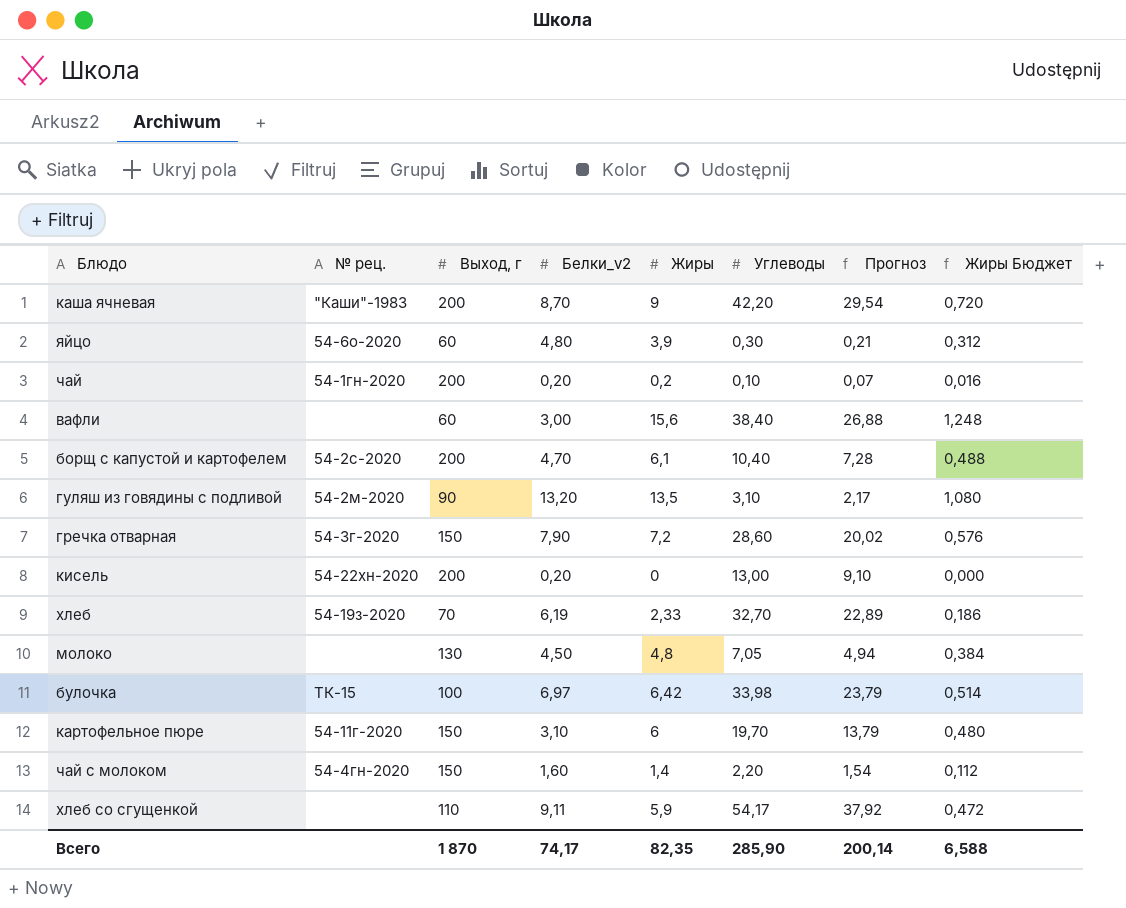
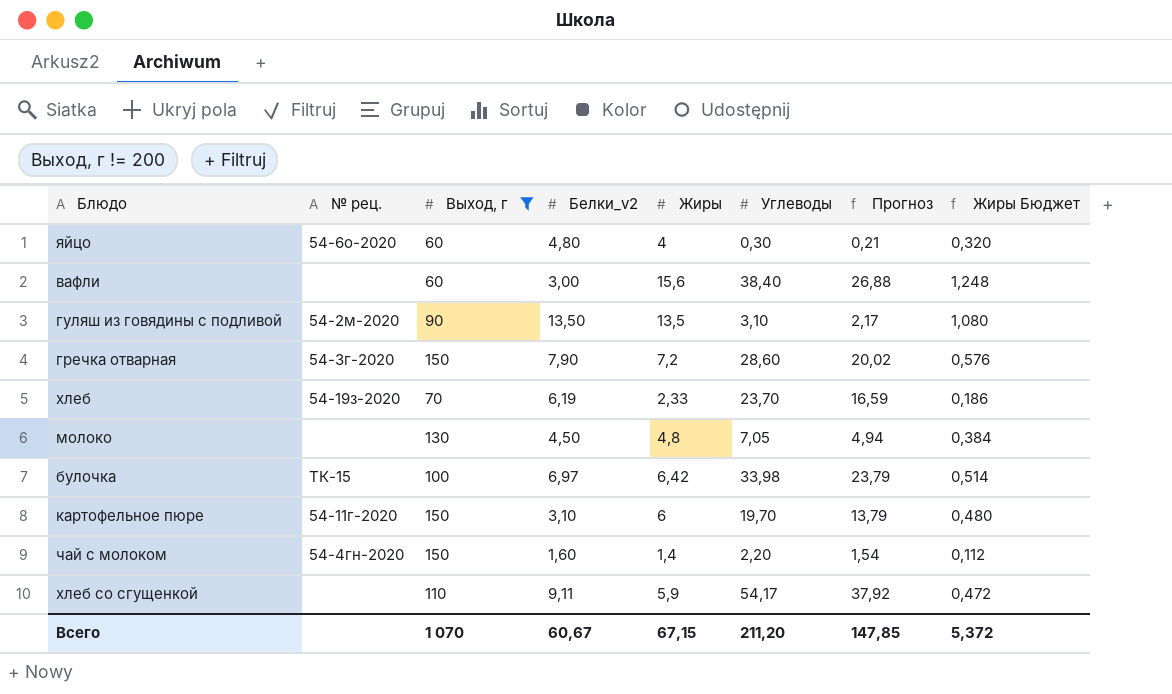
filter: none -> Выход, г != 200
яйцо | Жиры: 3,9 -> 4
яйцо | Жиры Бюджет: 0,312 -> 0,320
гуляш из говядины с подливой | Белки_v2: 13,20 -> 13,50
хлеб | Углеводы: 32,70 -> 23,70
хлеб | Прогноз: 22,89 -> 16,59
Всего | Выход, г: 1 870 -> 1 070
Всего | Белки_v2: 74,17 -> 60,67
Всего | Жиры: 82,35 -> 67,15
Всего | Углеводы: 285,90 -> 211,20
Всего | Прогноз: 200,14 -> 147,85
Всего | Жиры Бюджет: 6,588 -> 5,372

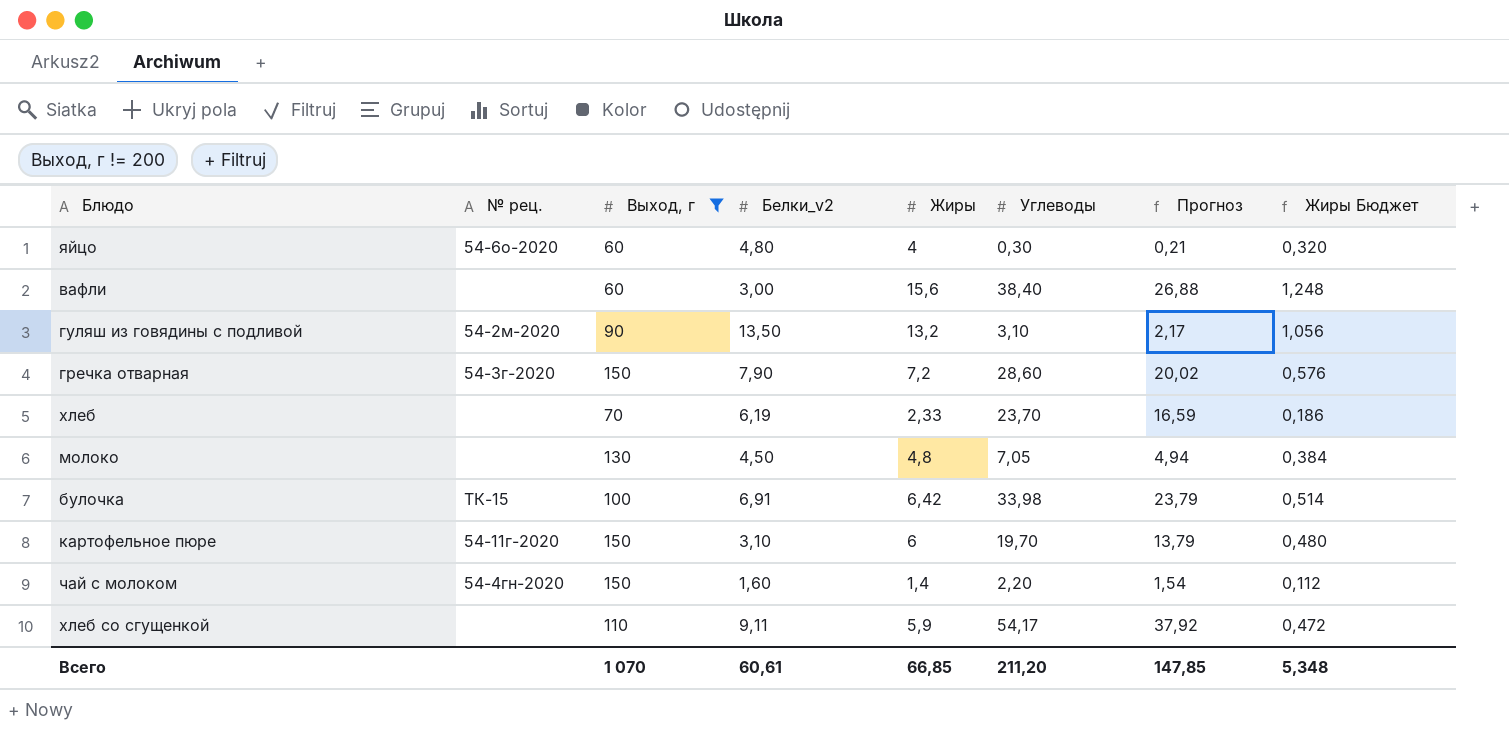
гуляш из говядины с подливой | Жиры: 13,5 -> 13,2
гуляш из говядины с подливой | Жиры Бюджет: 1,080 -> 1,056
хлеб | № рец.: 54-19з-2020 -> none
булочка | Белки_v2: 6,97 -> 6,91
Всего | Белки_v2: 60,67 -> 60,61
Всего | Жиры: 67,15 -> 66,85
Всего | Жиры Бюджет: 5,372 -> 5,348

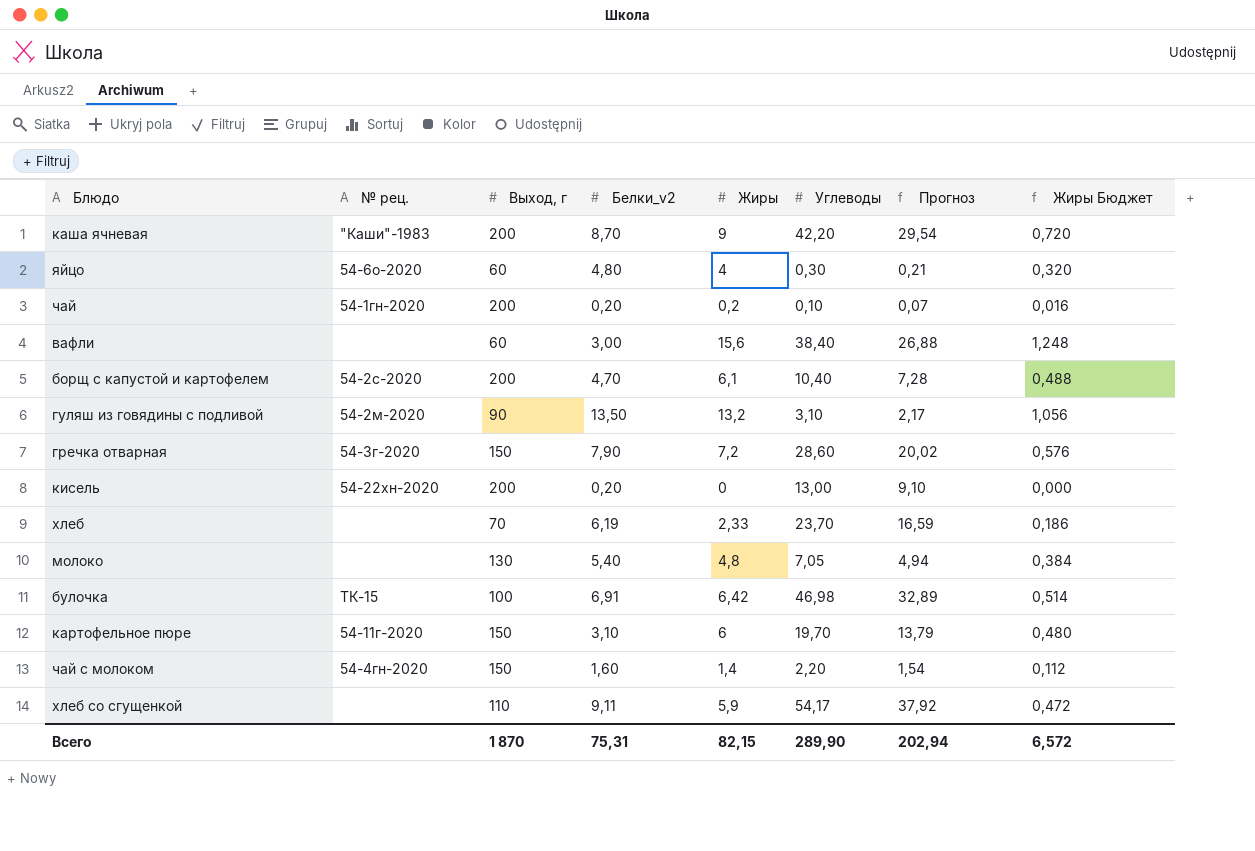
filter: Выход, г != 200 -> none
молоко | Белки_v2: 4,50 -> 5,40
булочка | Углеводы: 33,98 -> 46,98
булочка | Прогноз: 23,79 -> 32,89
Всего | Выход, г: 1 070 -> 1 870
Всего | Белки_v2: 60,61 -> 75,31
Всего | Жиры: 66,85 -> 82,15
Всего | Углеводы: 211,20 -> 289,90
Всего | Прогноз: 147,85 -> 202,94
Всего | Жиры Бюджет: 5,348 -> 6,572

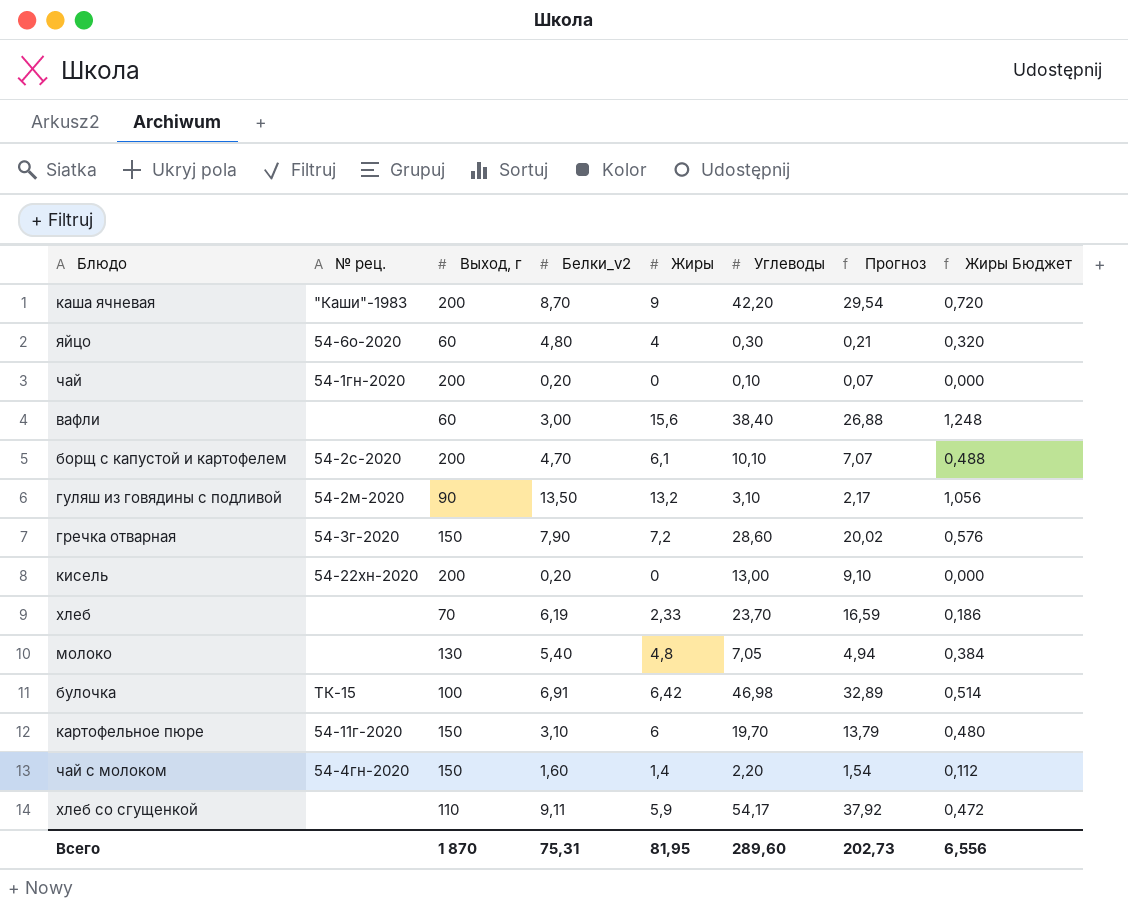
чай | Жиры: 0,2 -> 0
чай | Жиры Бюджет: 0,016 -> 0,000
борщ с капустой и картофелем | Углеводы: 10,40 -> 10,10
борщ с капустой и картофелем | Прогноз: 7,28 -> 7,07
Всего | Жиры: 82,15 -> 81,95
Всего | Углеводы: 289,90 -> 289,60
Всего | Прогноз: 202,94 -> 202,73
Всего | Жиры Бюджет: 6,572 -> 6,556

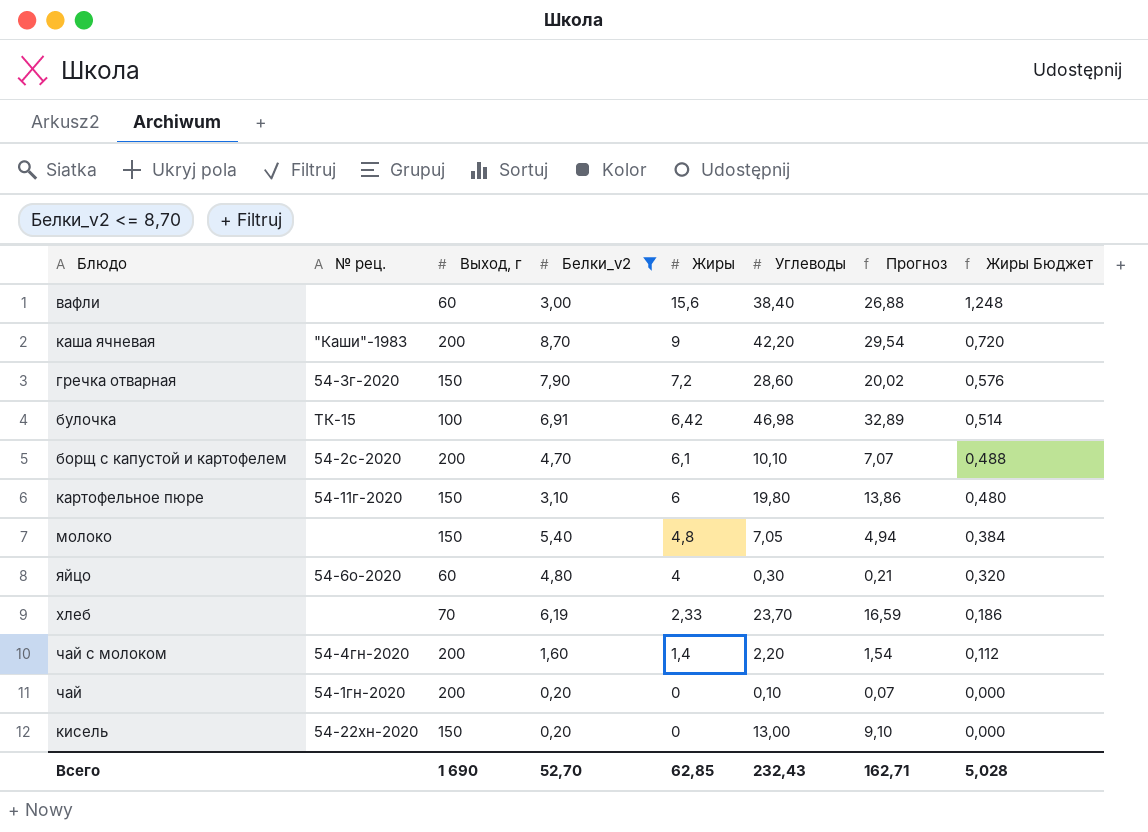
filter: none -> Белки_v2 <= 8,70
row order: none -> Жиры descending
картофельное пюре | Углеводы: 19,70 -> 19,80
картофельное пюре | Прогноз: 13,79 -> 13,86
молоко | Выход, г: 130 -> 150
чай с молоком | Выход, г: 150 -> 200
кисель | Выход, г: 200 -> 150
Всего | Выход, г: 1 870 -> 1 690
Всего | Белки_v2: 75,31 -> 52,70
Всего | Жиры: 81,95 -> 62,85
Всего | Углеводы: 289,60 -> 232,43
Всего | Прогноз: 202,73 -> 162,71
Всего | Жиры Бюджет: 6,556 -> 5,028

